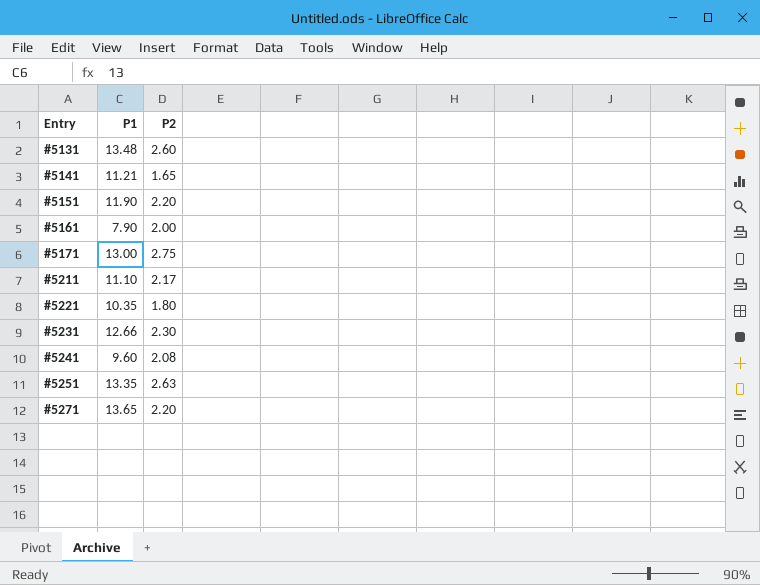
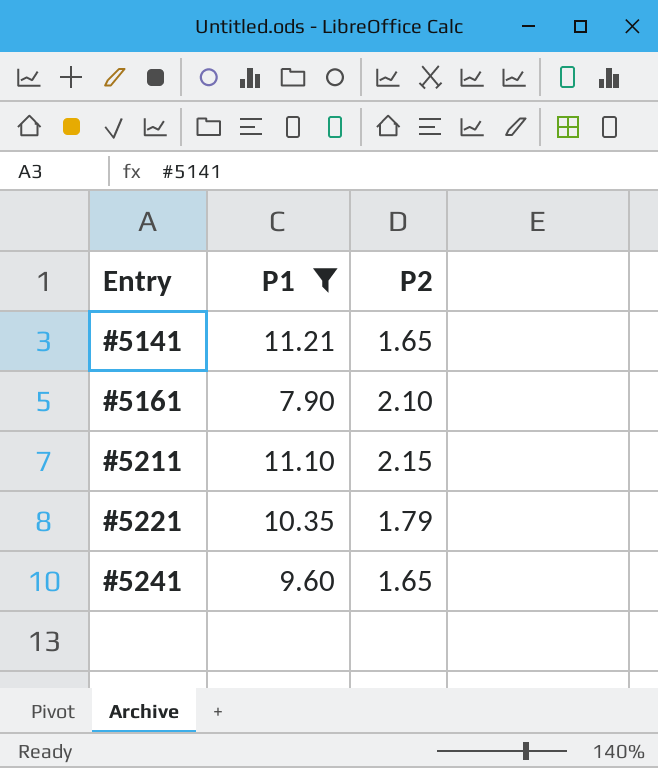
filter: none -> P1 <= 11.21
#5161 | P2: 2.00 -> 2.10
#5211 | P2: 2.17 -> 2.15
#5221 | P2: 1.80 -> 1.79
#5241 | P2: 2.08 -> 1.65

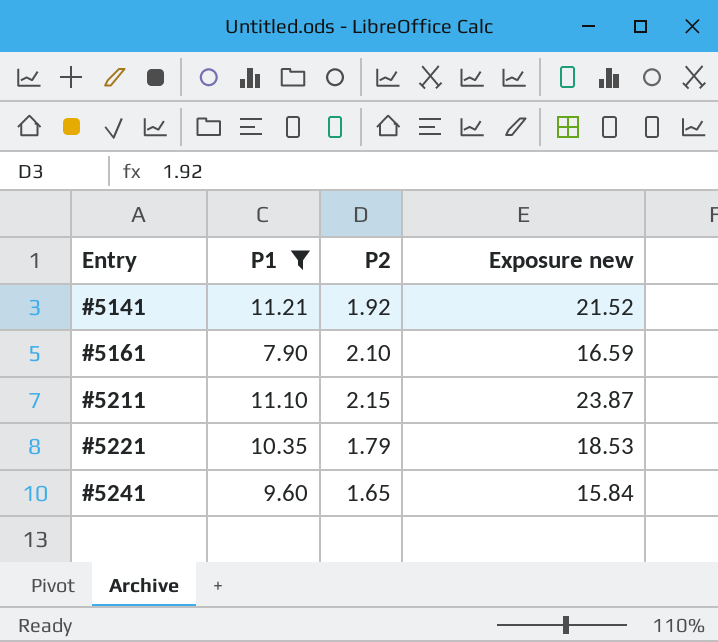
column Exposure new | formula: none -> [P1] * [P2]
#5141 | P2: 1.65 -> 1.92

